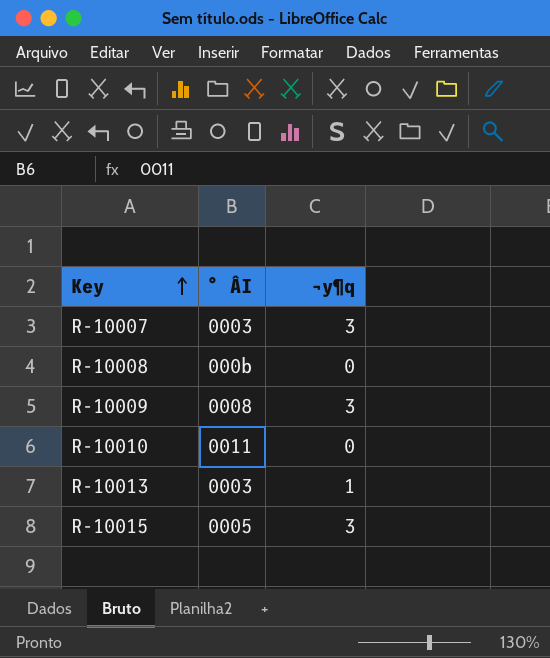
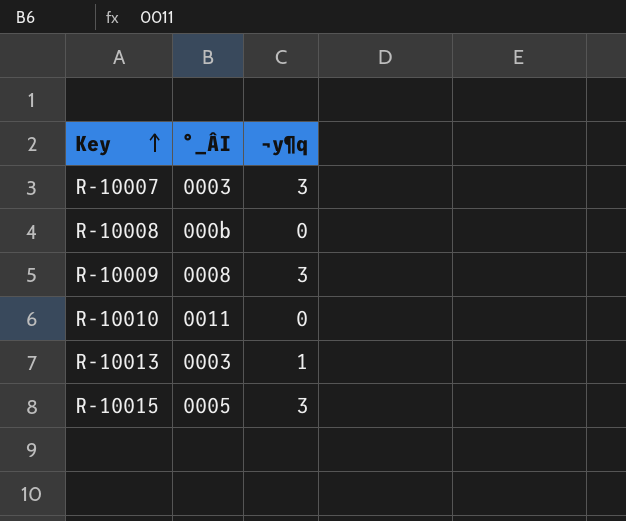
column name: ° ÂI -> °_ÂI

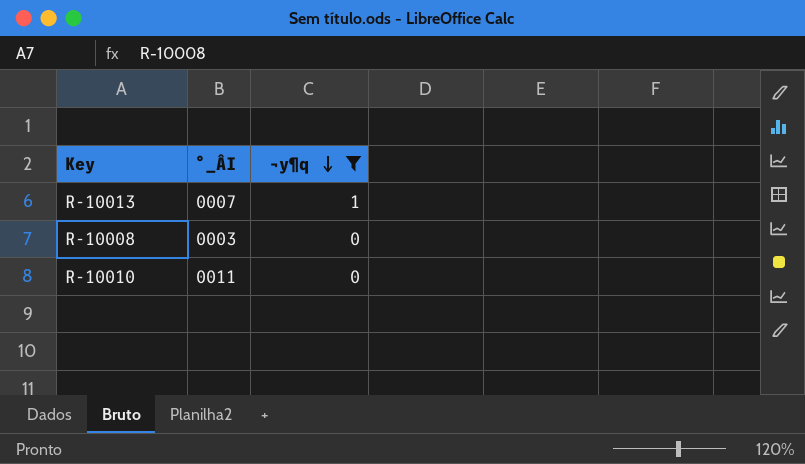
filter: none -> ¬y¶q != 3
row order: Key ascending -> ¬y¶q descending
R-10013 | °_ÂI: 0003 -> 0007
R-10008 | °_ÂI: 000b -> 0003

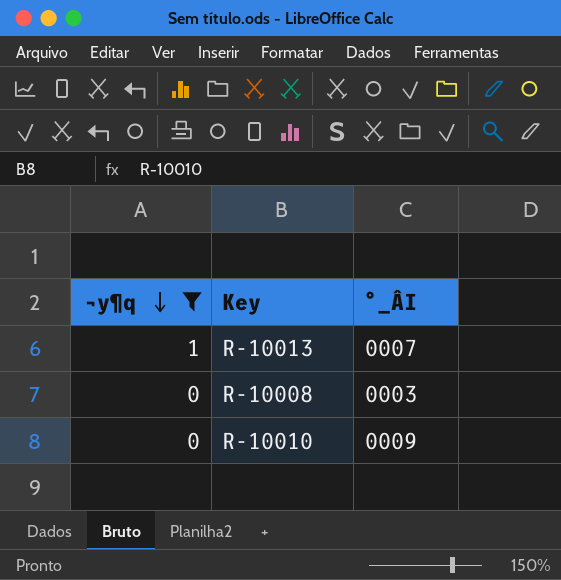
column ¬y¶q | position: 3 -> 1
R-10010 | °_ÂI: 0011 -> 0009

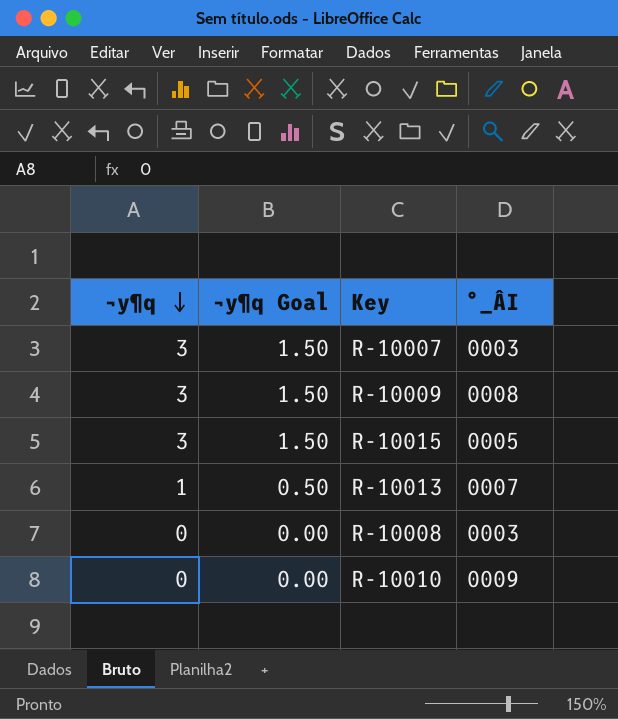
filter: ¬y¶q != 3 -> none
column ¬y¶q Goal | formula: none -> [¬y¶q] * 0.5

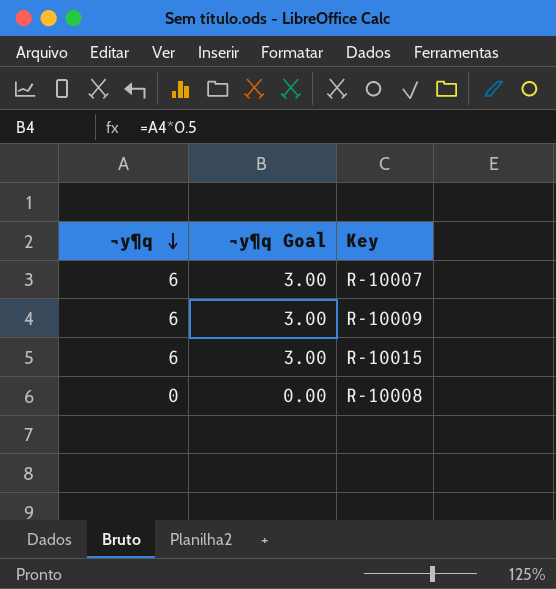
column °_ÂI | position: 4 -> none
row R-10013: 1 | 0.50 | 0007 -> none
row R-10010: 0 | 0.00 | 0009 -> none
R-10007 | ¬y¶q: 3 -> 6
R-10007 | ¬y¶q Goal: 1.50 -> 3.00
R-10009 | ¬y¶q: 3 -> 6
R-10009 | ¬y¶q Goal: 1.50 -> 3.00
R-10015 | ¬y¶q: 3 -> 6
R-10015 | ¬y¶q Goal: 1.50 -> 3.00

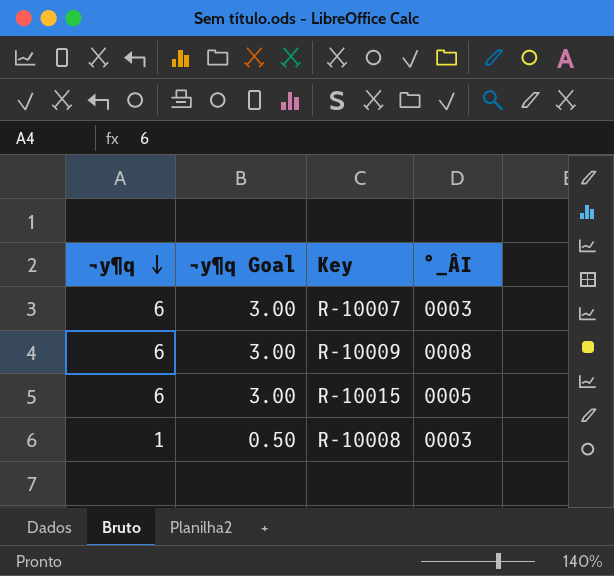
column °_ÂI | position: none -> 4
R-10008 | ¬y¶q: 0 -> 1
R-10008 | ¬y¶q Goal: 0.00 -> 0.50

